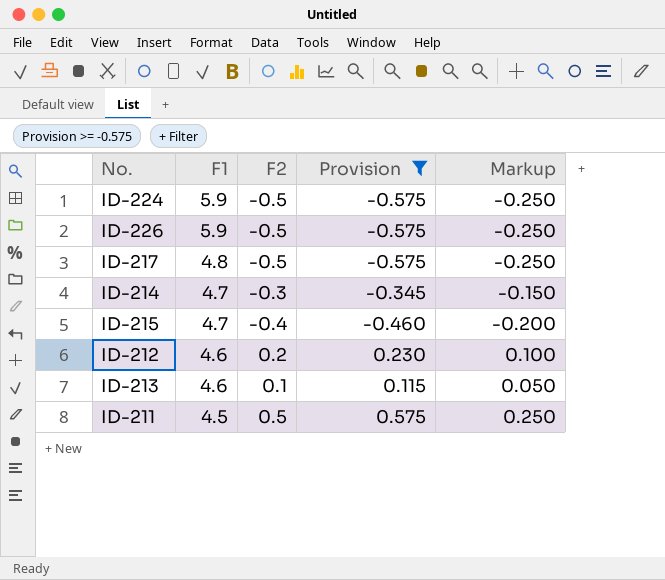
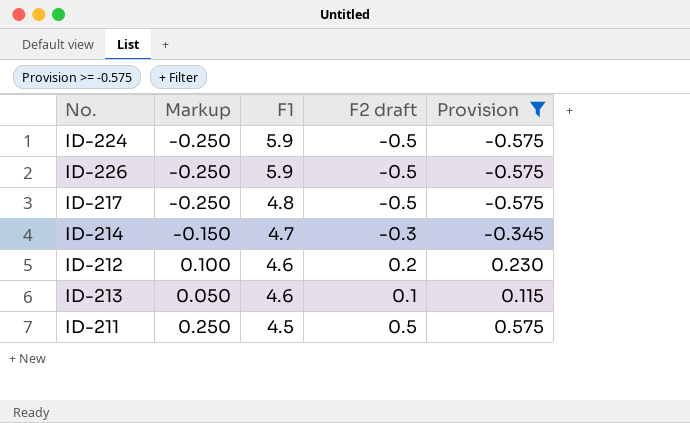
column Markup | position: 5 -> 2
column name: F2 -> F2 draft
row ID-215: 4.7 | -0.4 | -0.460 | -0.200 -> none

